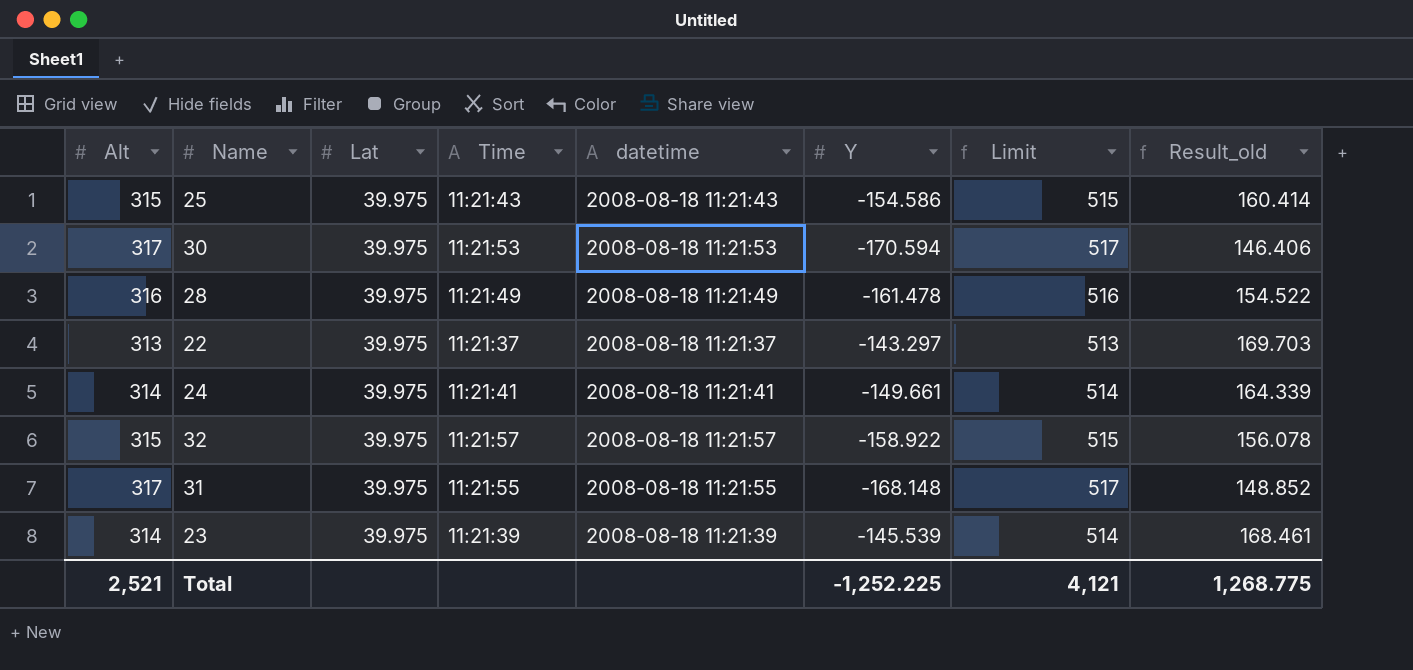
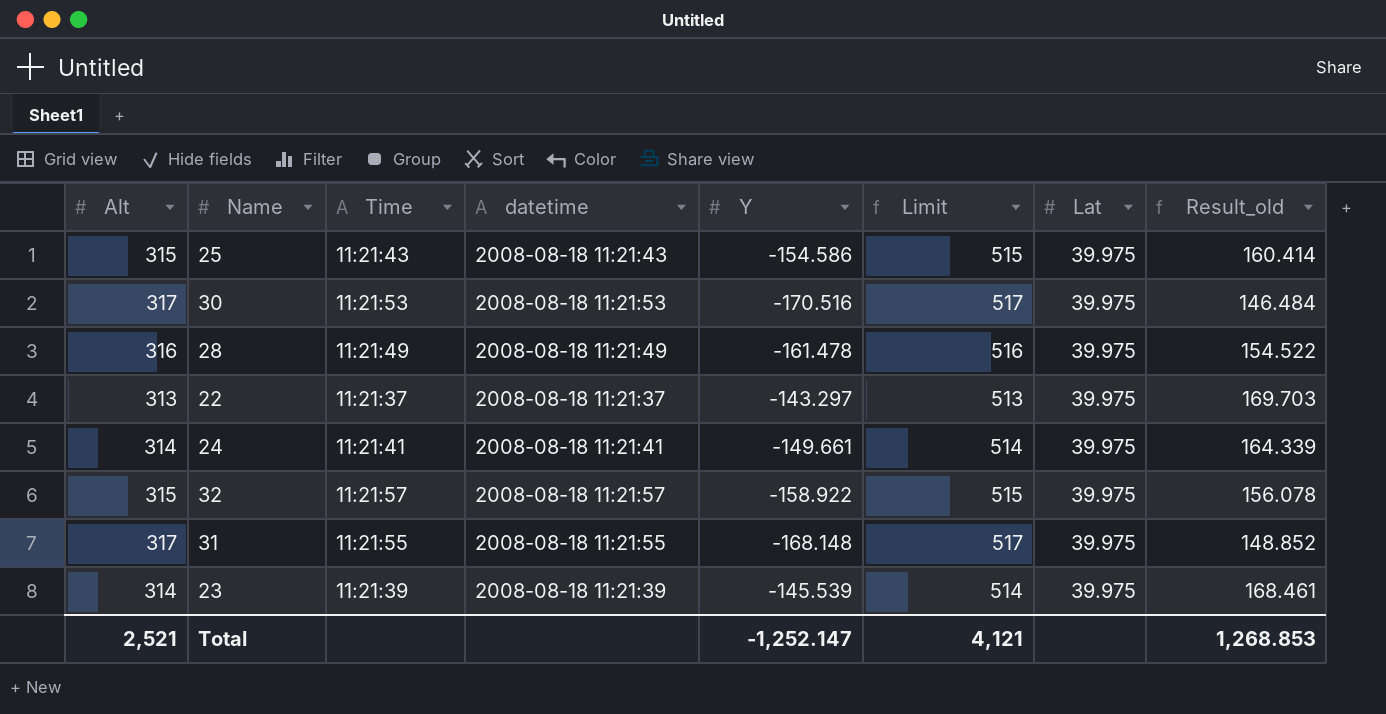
column Lat | position: 3 -> 7
30 | Y: -170.594 -> -170.516
30 | Result_old: 146.406 -> 146.484
Total | Y: -1,252.225 -> -1,252.147
Total | Result_old: 1,268.775 -> 1,268.853

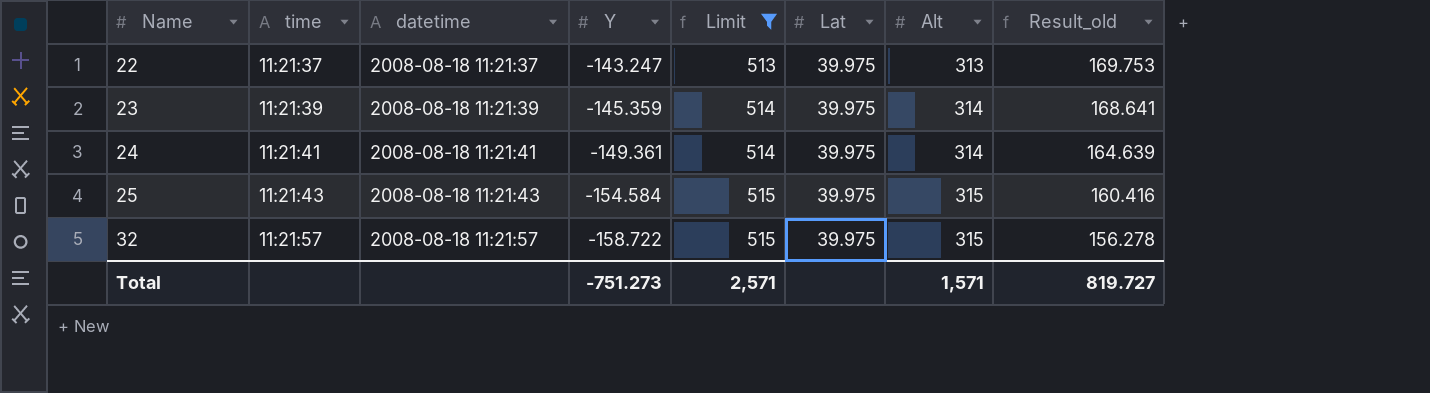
filter: none -> Limit <= 515
row order: none -> Name ascending
column name: Time -> time
column Alt | position: 1 -> 7
22 | Y: -143.297 -> -143.247
22 | Result_old: 169.703 -> 169.753
23 | Y: -145.539 -> -145.359
23 | Result_old: 168.461 -> 168.641
24 | Y: -149.661 -> -149.361
24 | Result_old: 164.339 -> 164.639
25 | Y: -154.586 -> -154.584
25 | Result_old: 160.414 -> 160.416
32 | Y: -158.922 -> -158.722
32 | Result_old: 156.078 -> 156.278
Total | Y: -1,252.147 -> -751.273
Total | Limit: 4,121 -> 2,571
Total | Alt: 2,521 -> 1,571
Total | Result_old: 1,268.853 -> 819.727

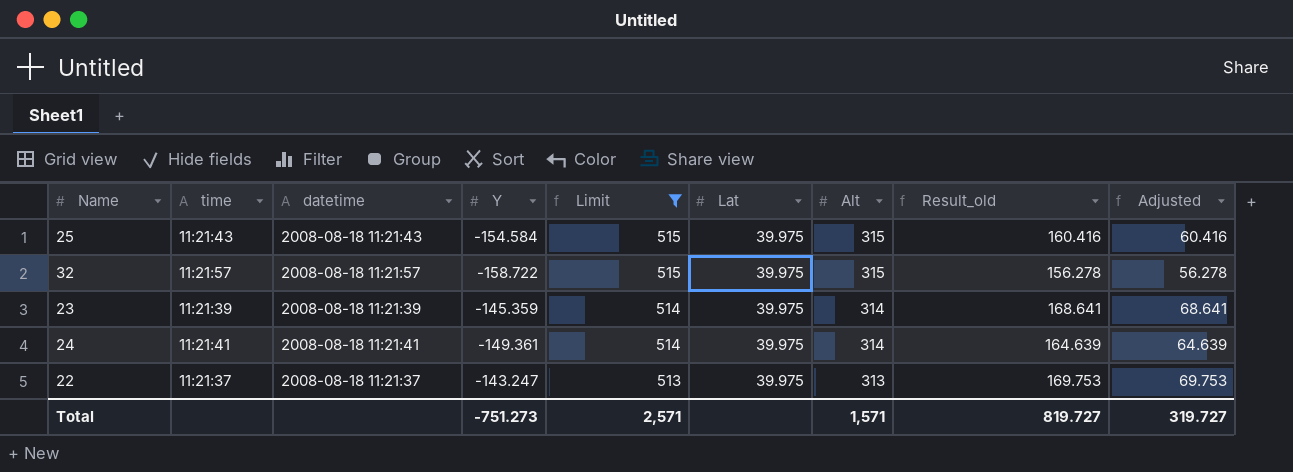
row order: Name ascending -> Limit descending
column Adjusted | formula: none -> [Result_old] - 100

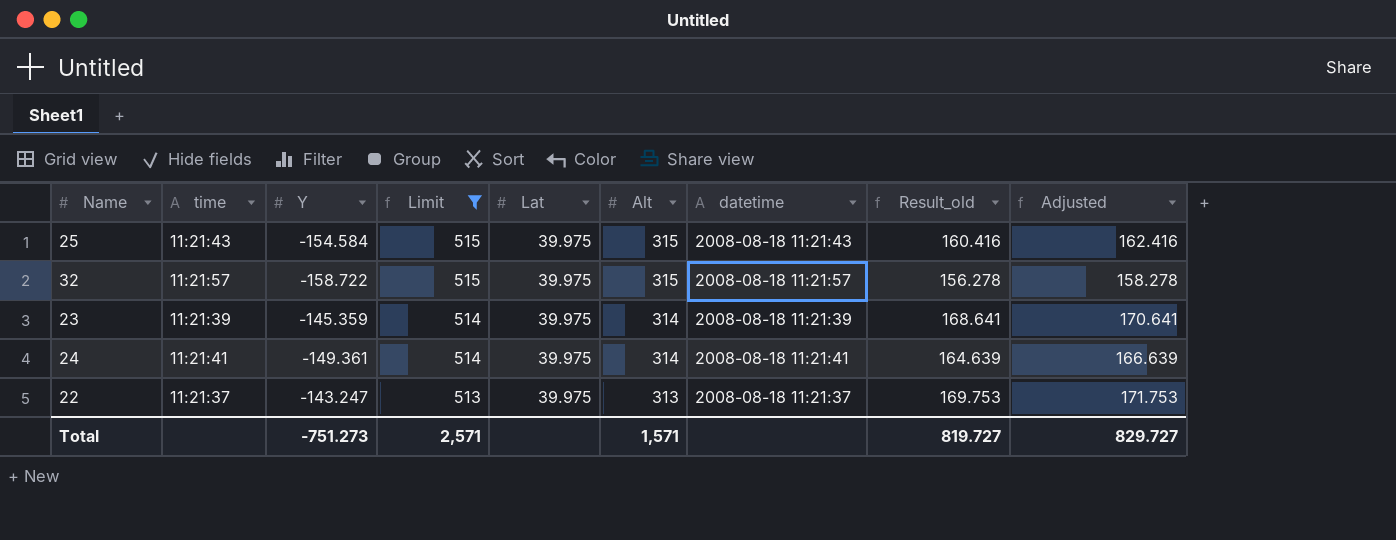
column datetime | position: 3 -> 7
column Adjusted | formula: [Result_old] - 100 -> [Result_old] + 2
Total | Adjusted: 319.727 -> 829.727

